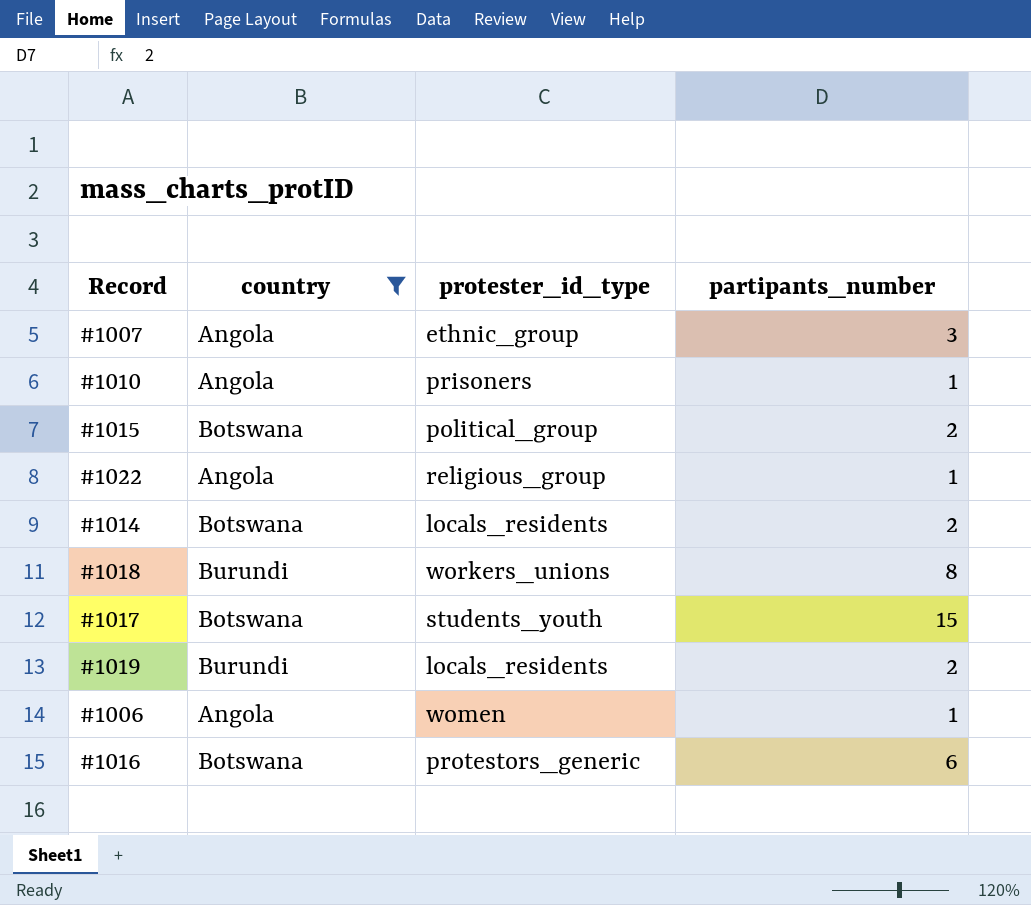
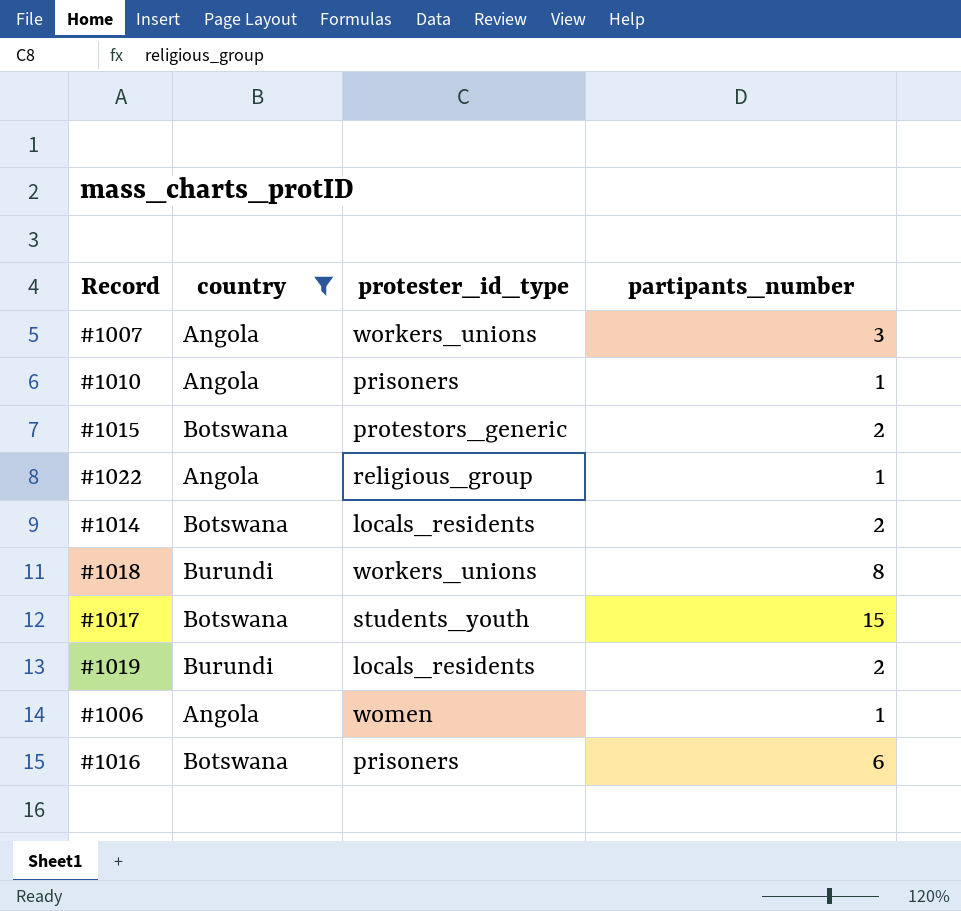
#1007 | protester_id_type: ethnic_group -> workers_unions
#1015 | protester_id_type: political_group -> protestors_generic
#1016 | protester_id_type: protestors_generic -> prisoners

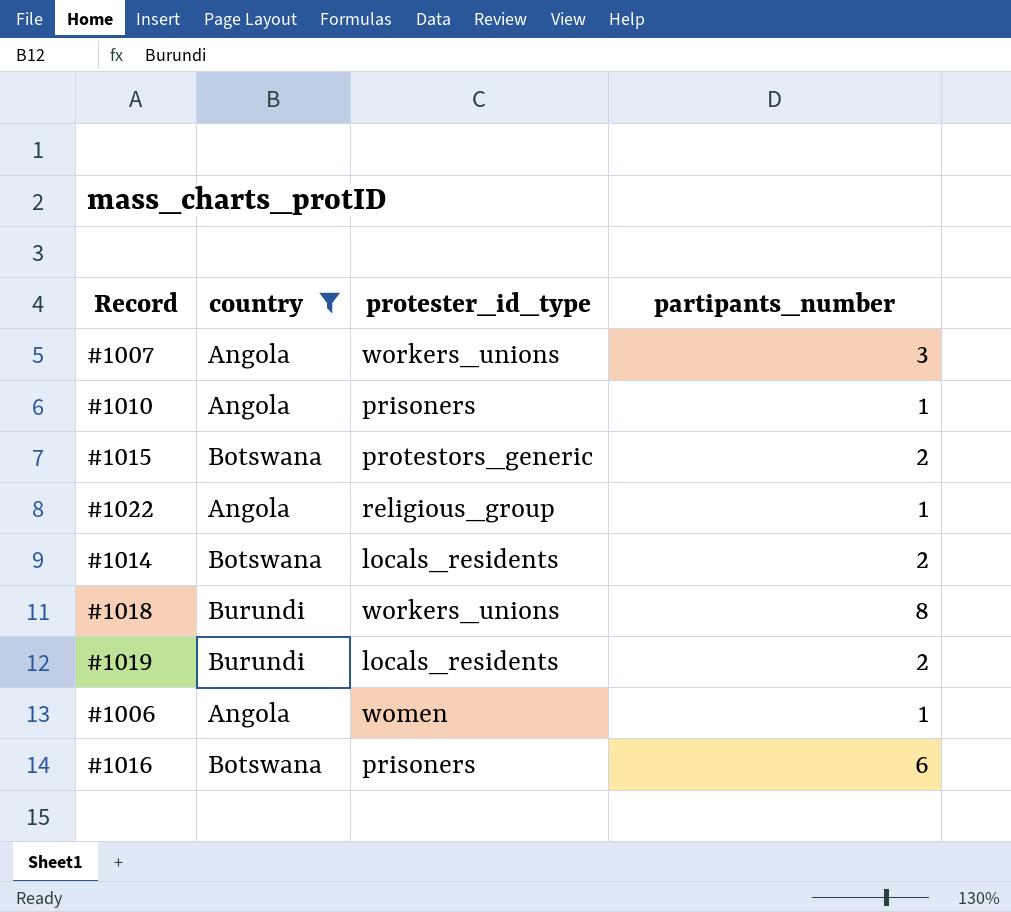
row #1017: Botswana | students_youth | 15 -> none

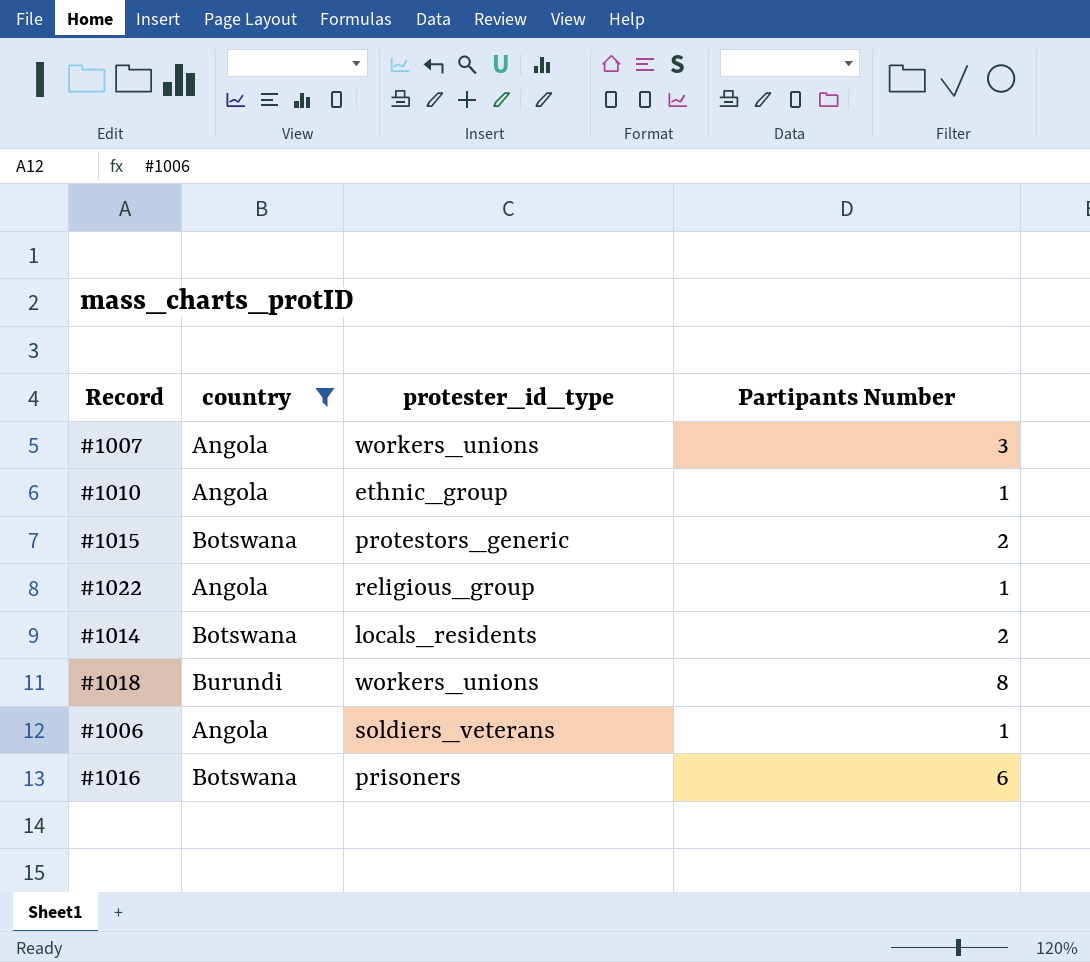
column name: partipants_number -> Partipants Number
row #1019: Burundi | locals_residents | 2 -> none
#1010 | protester_id_type: prisoners -> ethnic_group
#1006 | protester_id_type: women -> soldiers_veterans

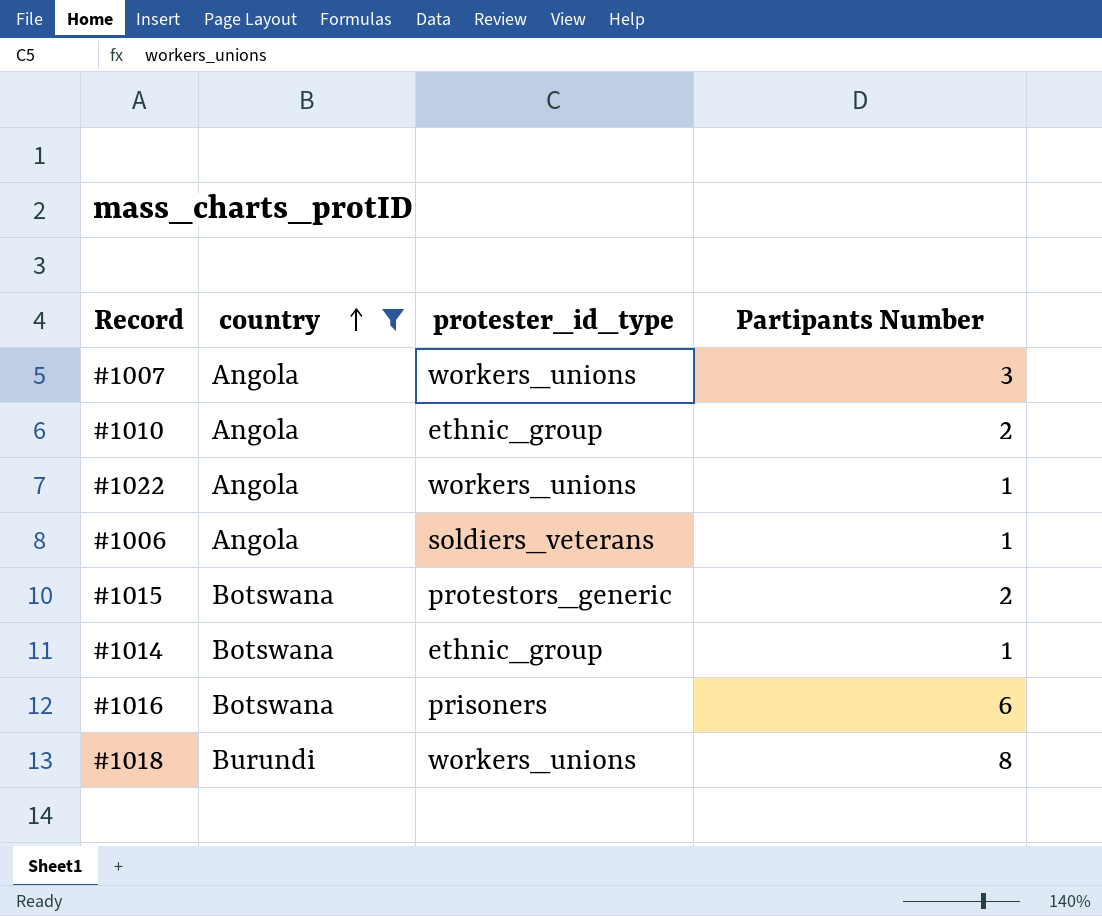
row order: none -> country ascending
#1010 | Partipants Number: 1 -> 2
#1022 | protester_id_type: religious_group -> workers_unions
#1014 | protester_id_type: locals_residents -> ethnic_group
#1014 | Partipants Number: 2 -> 1

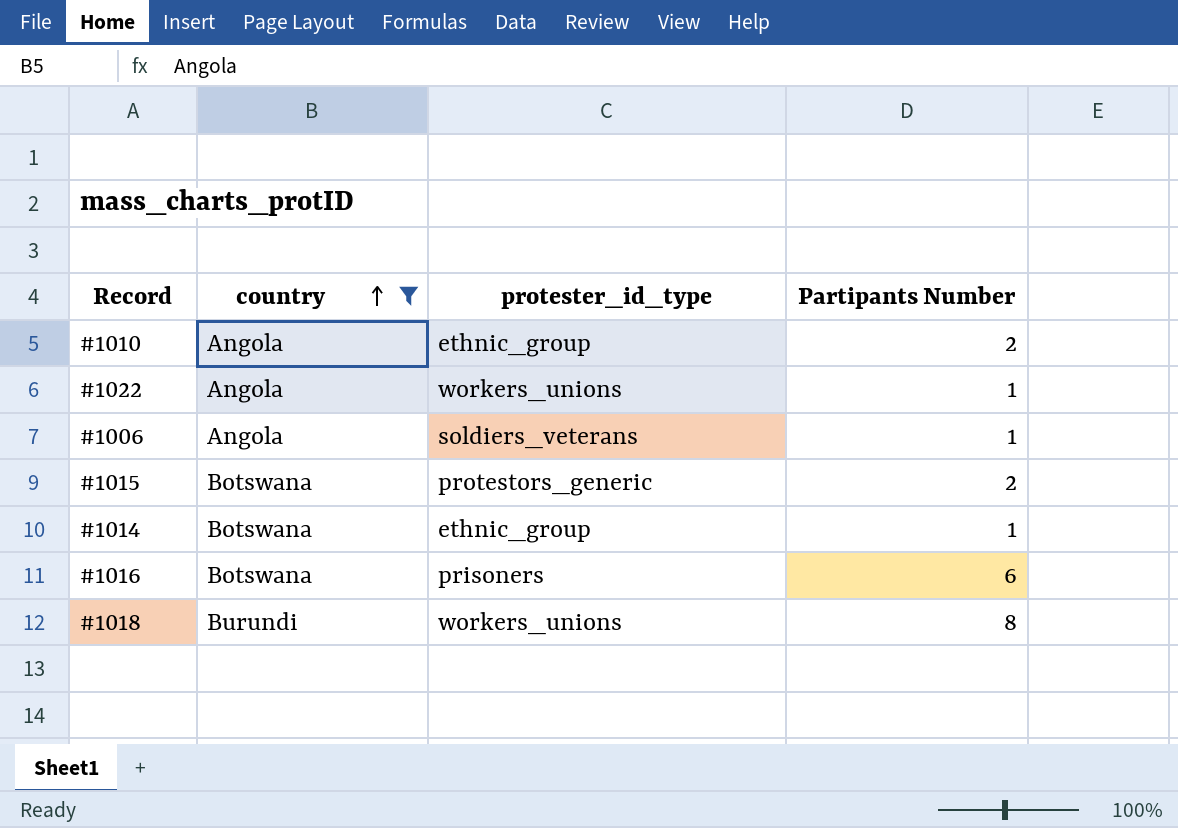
row #1007: Angola | workers_unions | 3 -> none

